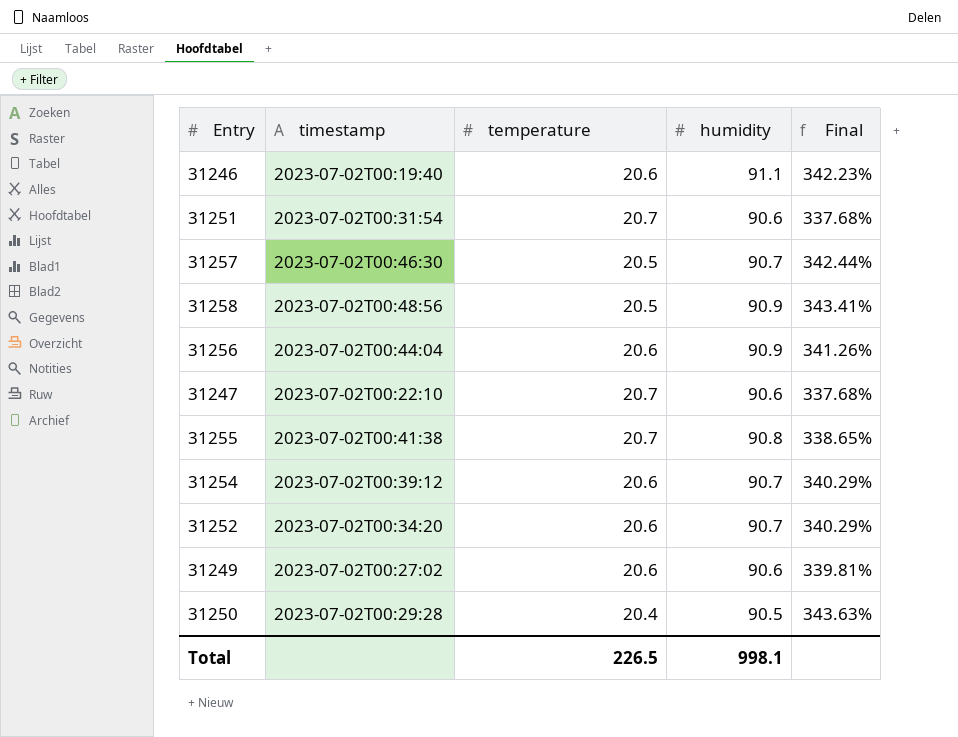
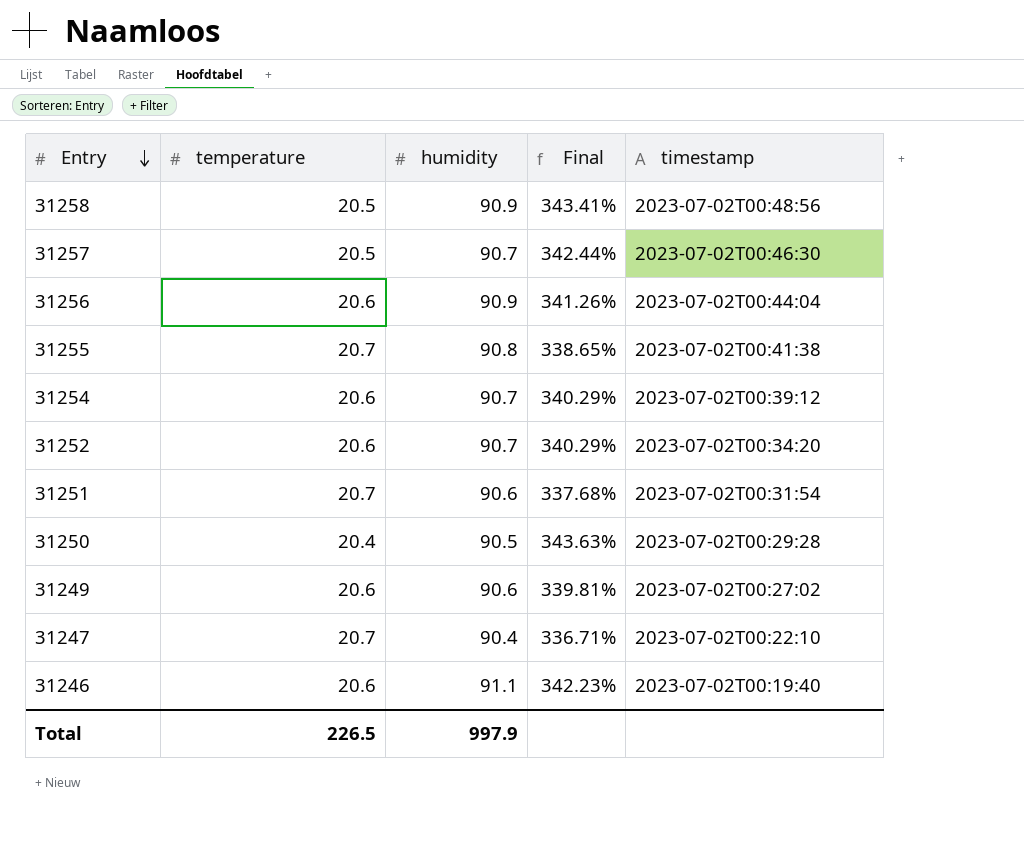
row order: none -> Entry descending
column timestamp | position: 2 -> 5
31247 | humidity: 90.6 -> 90.4
31247 | Final: 337.68% -> 336.71%
Total | humidity: 998.1 -> 997.9

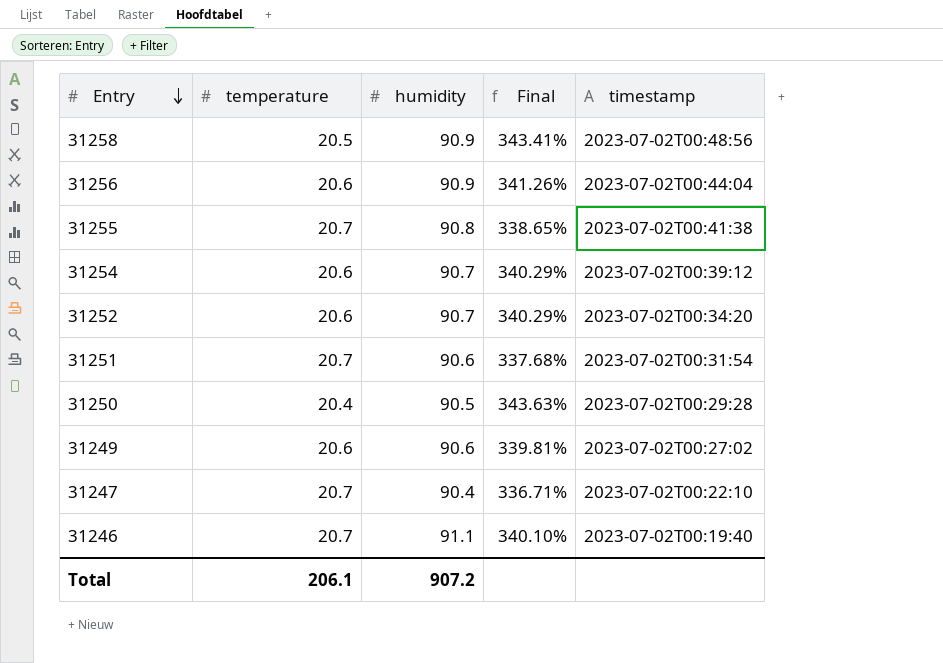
row 31257: 20.5 | 90.7 | 342.44% | 2023-07-02T00:46:30 -> none
31246 | temperature: 20.6 -> 20.7
31246 | Final: 342.23% -> 340.10%
Total | temperature: 226.5 -> 206.1
Total | humidity: 997.9 -> 907.2

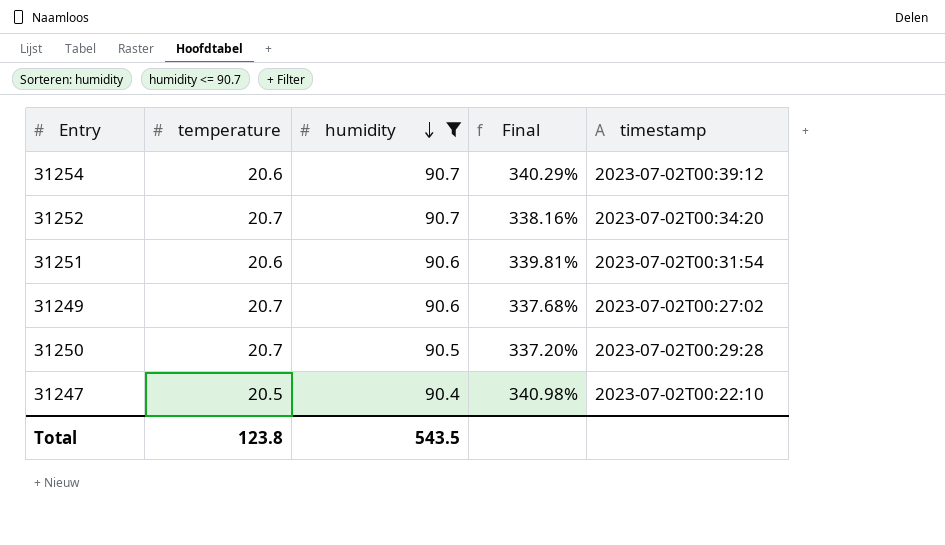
filter: none -> humidity <= 90.7
row order: Entry descending -> humidity descending
31252 | temperature: 20.6 -> 20.7
31252 | Final: 340.29% -> 338.16%
31251 | temperature: 20.7 -> 20.6
31251 | Final: 337.68% -> 339.81%
31249 | temperature: 20.6 -> 20.7
31249 | Final: 339.81% -> 337.68%
31250 | temperature: 20.4 -> 20.7
31250 | Final: 343.63% -> 337.20%
31247 | temperature: 20.7 -> 20.5
31247 | Final: 336.71% -> 340.98%
Total | temperature: 206.1 -> 123.8
Total | humidity: 907.2 -> 543.5

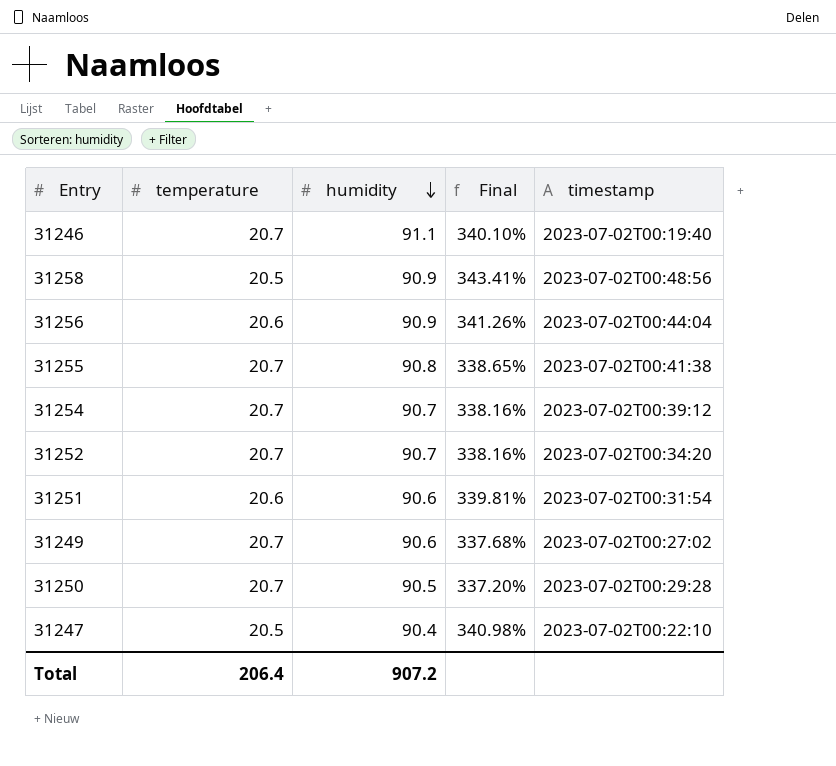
filter: humidity <= 90.7 -> none
31254 | temperature: 20.6 -> 20.7
31254 | Final: 340.29% -> 338.16%
Total | temperature: 123.8 -> 206.4
Total | humidity: 543.5 -> 907.2

